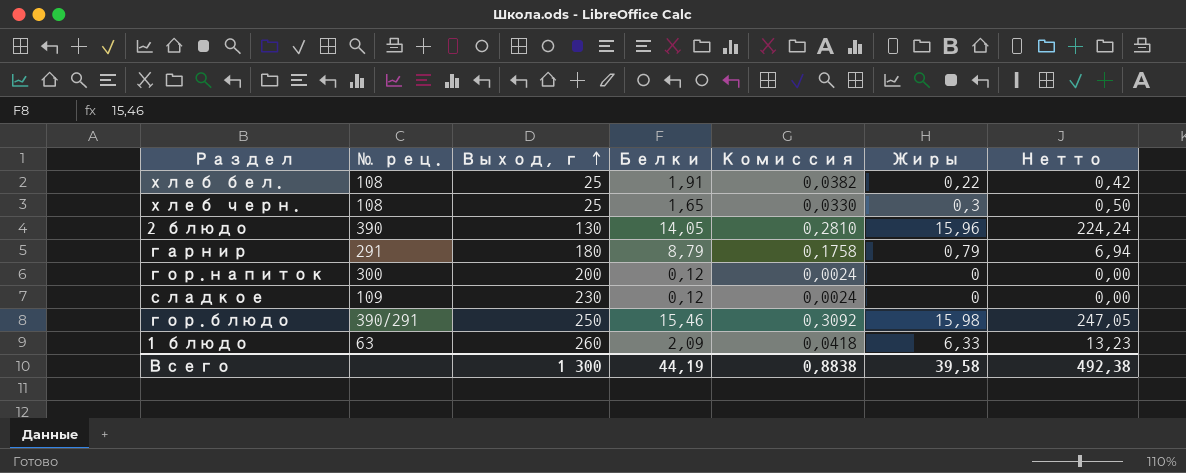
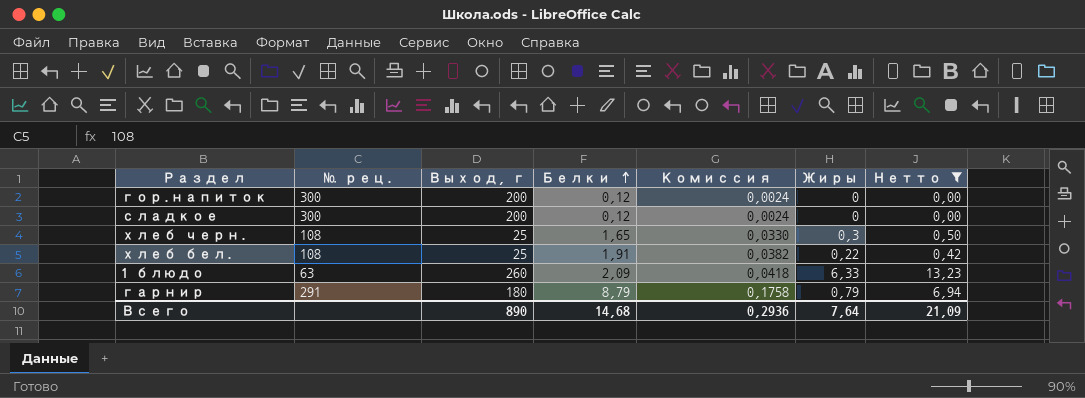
filter: none -> Нетто <= 13,23
row order: Выход, г ascending -> Белки ascending
сладкое | № рец.: 109 -> 300
сладкое | Выход, г: 230 -> 200
Всего | Выход, г: 1 300 -> 890
Всего | Белки: 44,19 -> 14,68
Всего | Комиссия: 0,8838 -> 0,2936
Всего | Жиры: 39,58 -> 7,64
Всего | Нетто: 492,38 -> 21,09

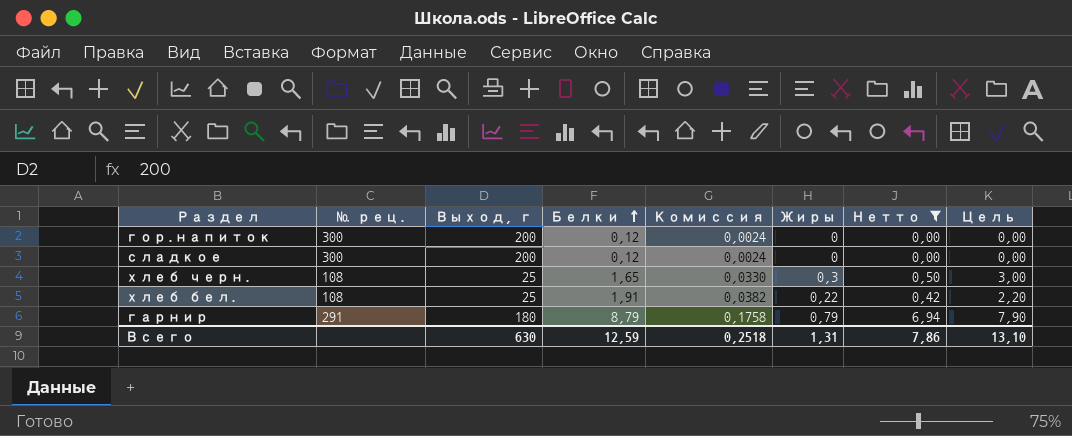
column Цель | formula: none -> [Жиры] * 10
row 1 блюдо: 63 | 260 | 2,09 | 0,0418 | 6,33 | 13,23 -> none
Всего | Выход, г: 890 -> 630
Всего | Белки: 14,68 -> 12,59
Всего | Комиссия: 0,2936 -> 0,2518
Всего | Жиры: 7,64 -> 1,31
Всего | Нетто: 21,09 -> 7,86

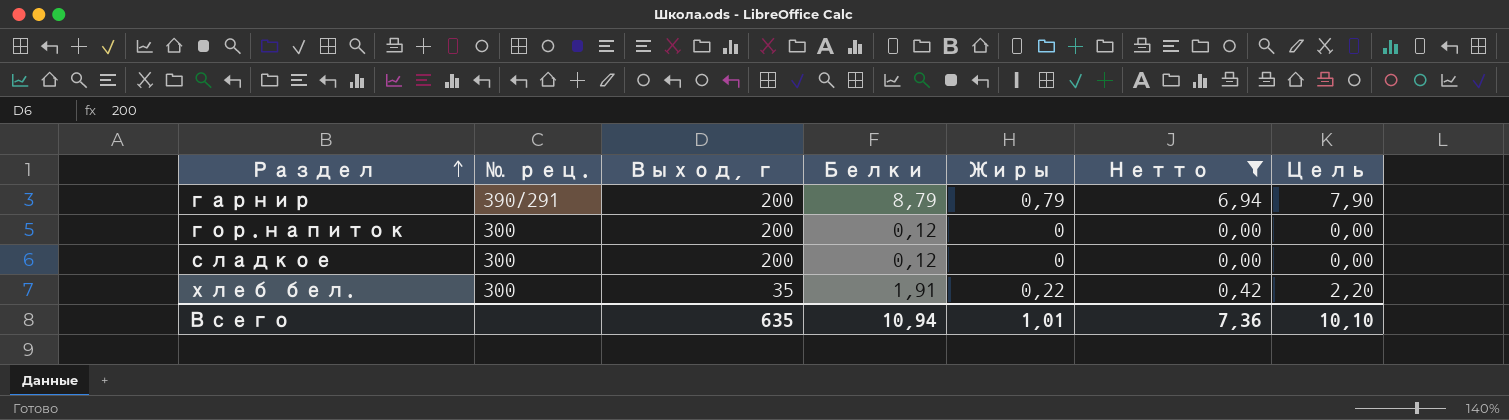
row order: Белки ascending -> Раздел ascending
column Комиссия | formula: [Белки] * 0,02 -> none
row хлеб черн.: 108 | 25 | 1,65 | 0,0330 | 0,3 | 0,50 | 3,00 -> none
гарнир | № рец.: 291 -> 390/291
гарнир | Выход, г: 180 -> 200
хлеб бел. | № рец.: 108 -> 300
хлеб бел. | Выход, г: 25 -> 35
Всего | Выход, г: 630 -> 635
Всего | Белки: 12,59 -> 10,94
Всего | Жиры: 1,31 -> 1,01
Всего | Нетто: 7,86 -> 7,36
Всего | Цель: 13,10 -> 10,10

